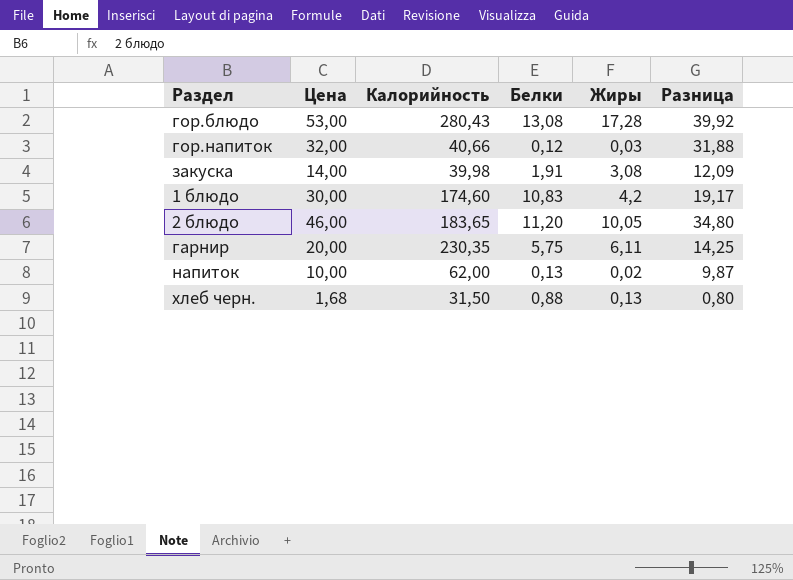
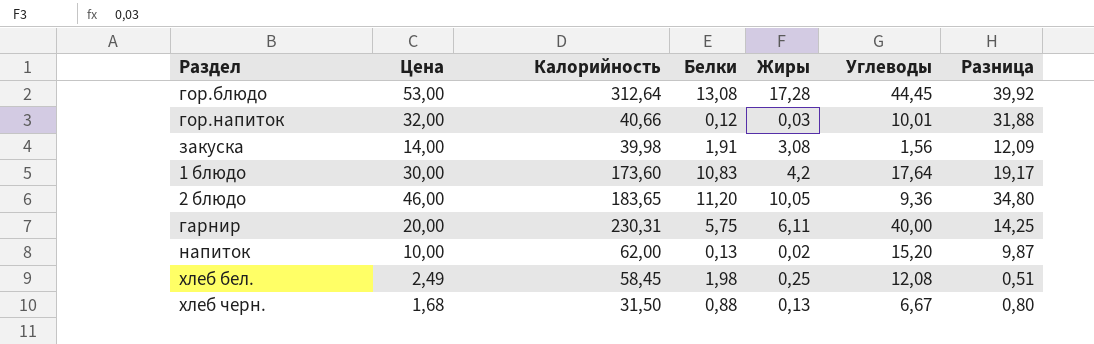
column Углеводы | position: none -> 6
гор.блюдо | Калорийность: 280,43 -> 312,64
1 блюдо | Калорийность: 174,60 -> 173,60
гарнир | Калорийность: 230,35 -> 230,31
row хлеб бел.: none -> 2,49 | 58,45 | 1,98 | 0,25 | 12,08 | 0,51

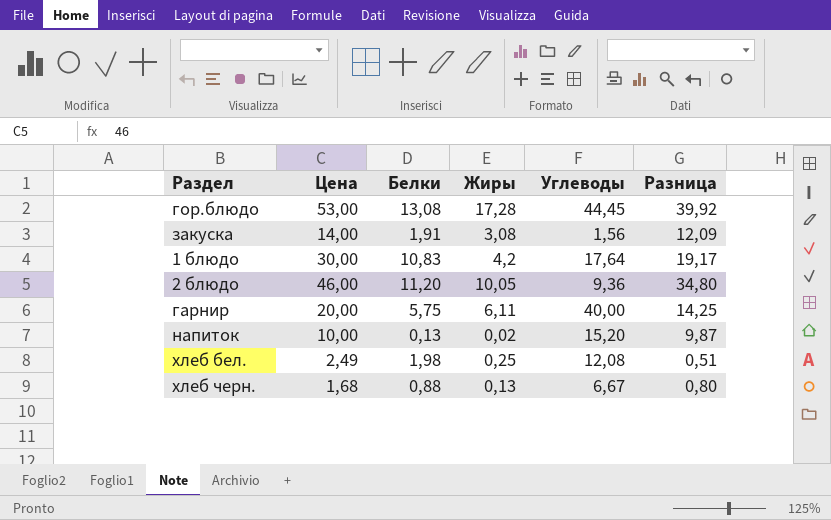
column Калорийность | position: 3 -> none
row гор.напиток: 32,00 | 40,66 | 0,12 | 0,03 | 10,01 | 31,88 -> none

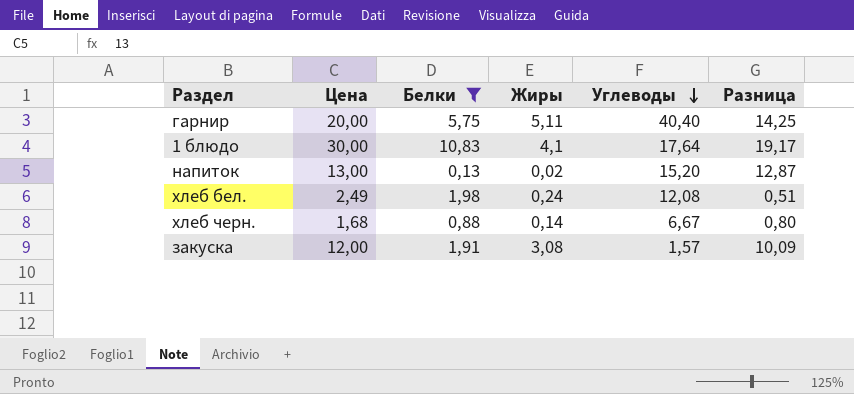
filter: none -> Белки <= 10,83
row order: none -> Углеводы descending
гарнир | Жиры: 6,11 -> 5,11
гарнир | Углеводы: 40,00 -> 40,40
1 блюдо | Жиры: 4,2 -> 4,1
напиток | Цена: 10,00 -> 13,00
напиток | Разница: 9,87 -> 12,87
хлеб бел. | Жиры: 0,25 -> 0,24
хлеб черн. | Жиры: 0,13 -> 0,14
закуска | Цена: 14,00 -> 12,00
закуска | Углеводы: 1,56 -> 1,57
закуска | Разница: 12,09 -> 10,09

